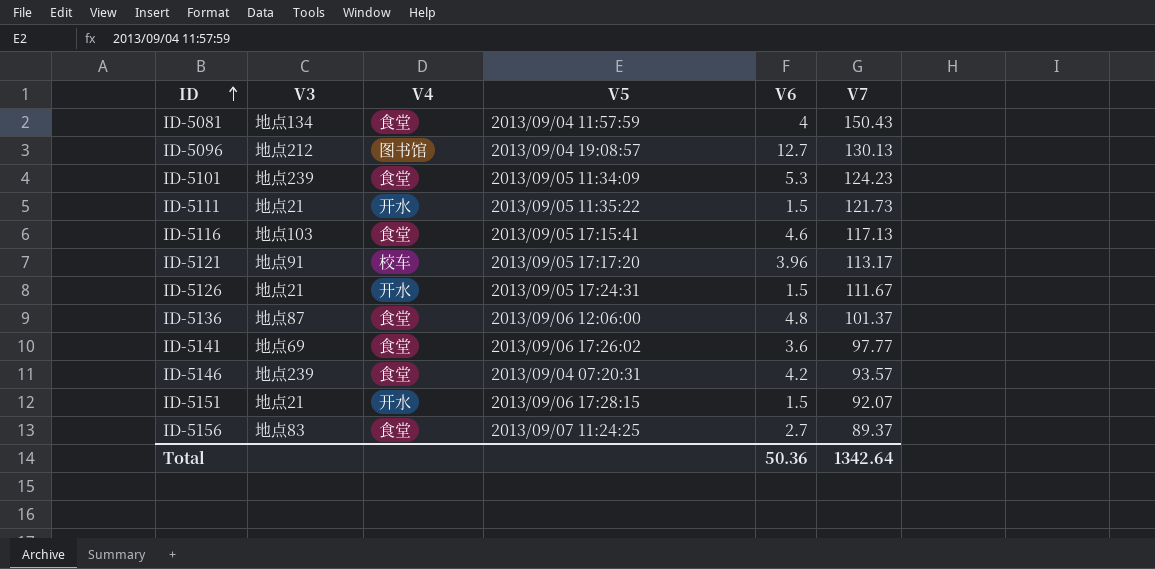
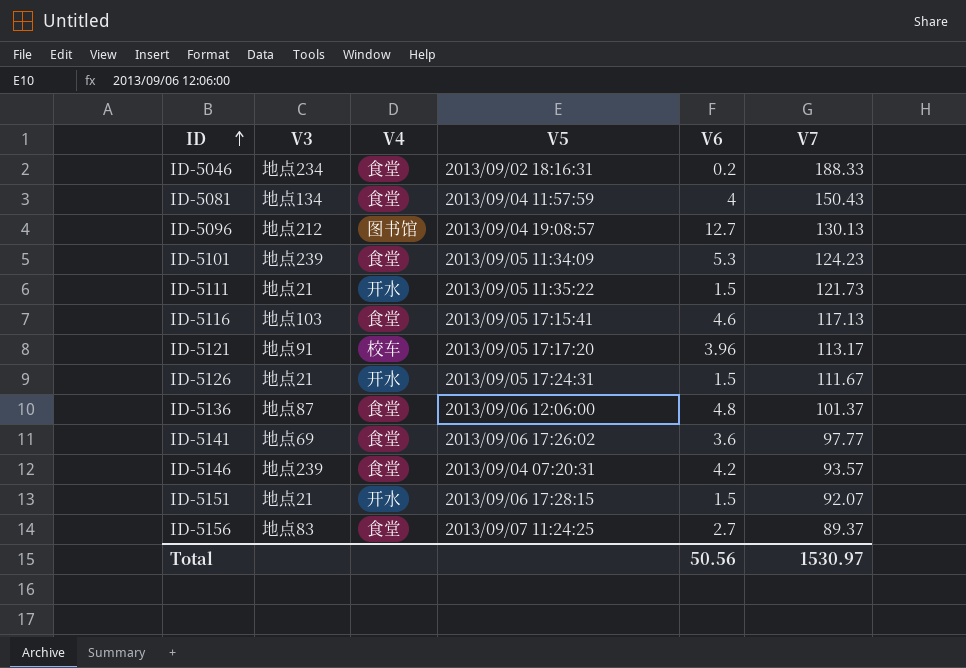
row ID-5046: none -> 地点234 | 食堂 | 2013/09/02 18:16:31 | 0.2 | 188.33
Total | V6: 50.36 -> 50.56
Total | V7: 1342.64 -> 1530.97

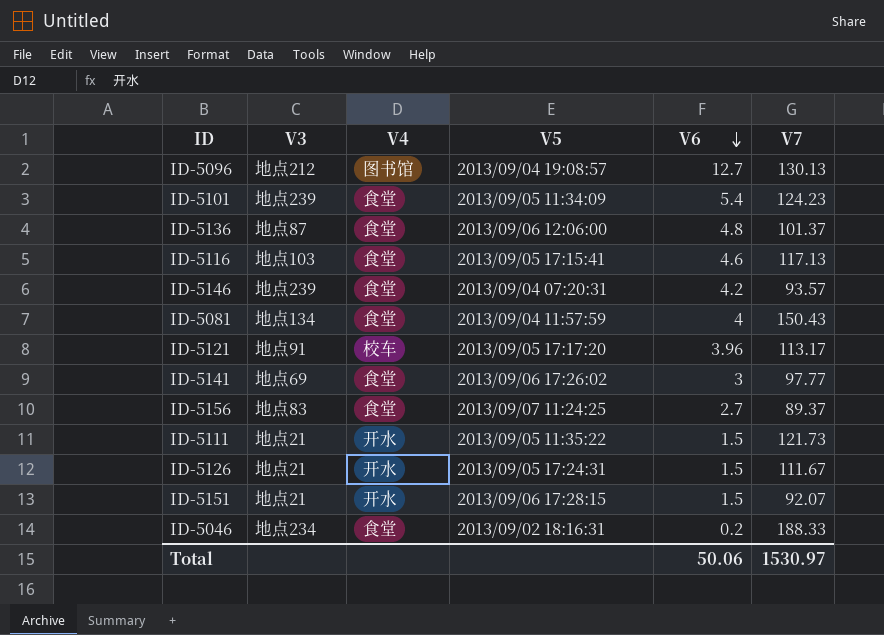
row order: ID ascending -> V6 descending
ID-5101 | V6: 5.3 -> 5.4
ID-5141 | V6: 3.6 -> 3
Total | V6: 50.56 -> 50.06

